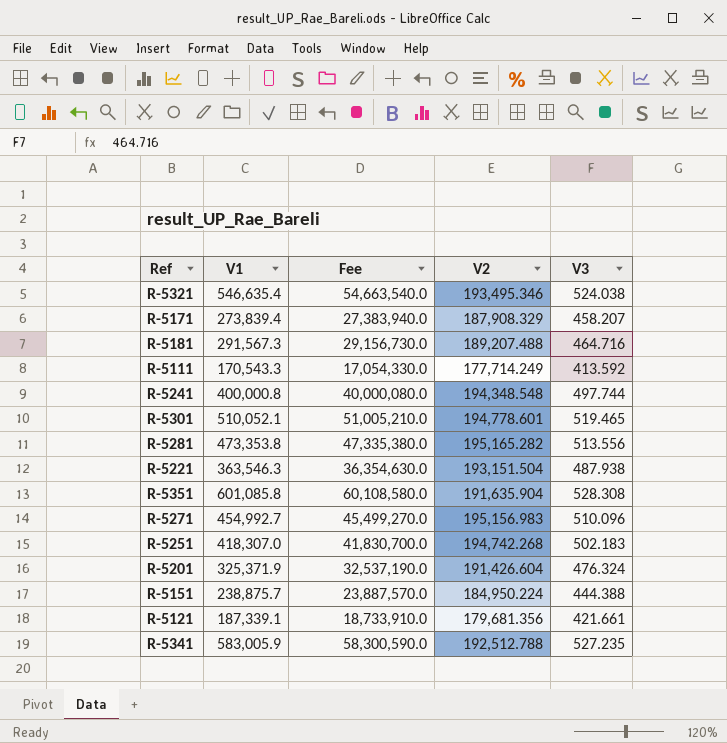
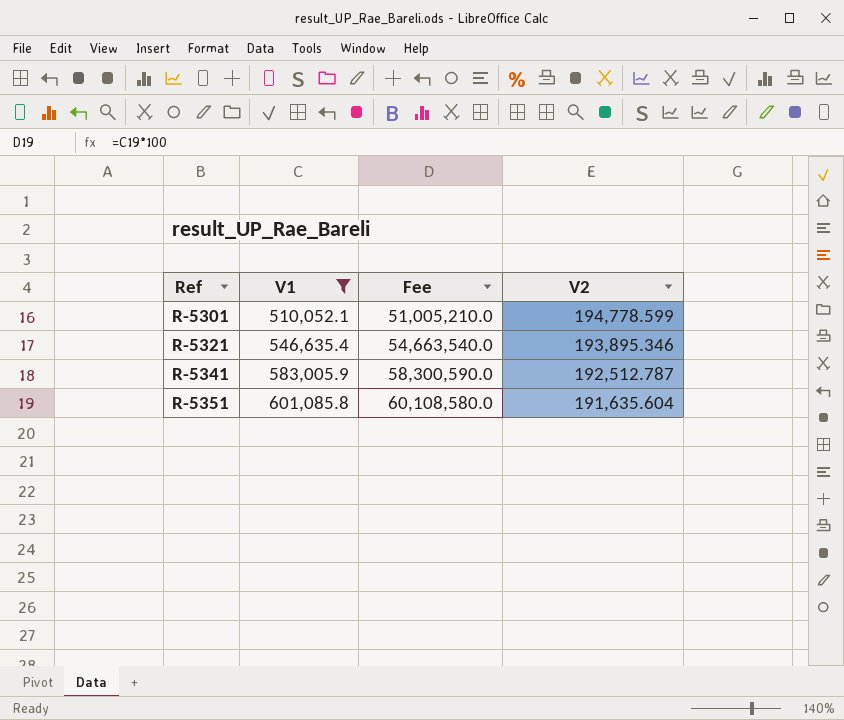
filter: none -> V1 >= 510,052.1
row order: none -> Ref ascending
column V3 | position: 5 -> none
R-5301 | V2: 194,778.601 -> 194,778.599
R-5321 | V2: 193,495.346 -> 193,895.346
R-5341 | V2: 192,512.788 -> 192,512.787
R-5351 | V2: 191,635.904 -> 191,635.604

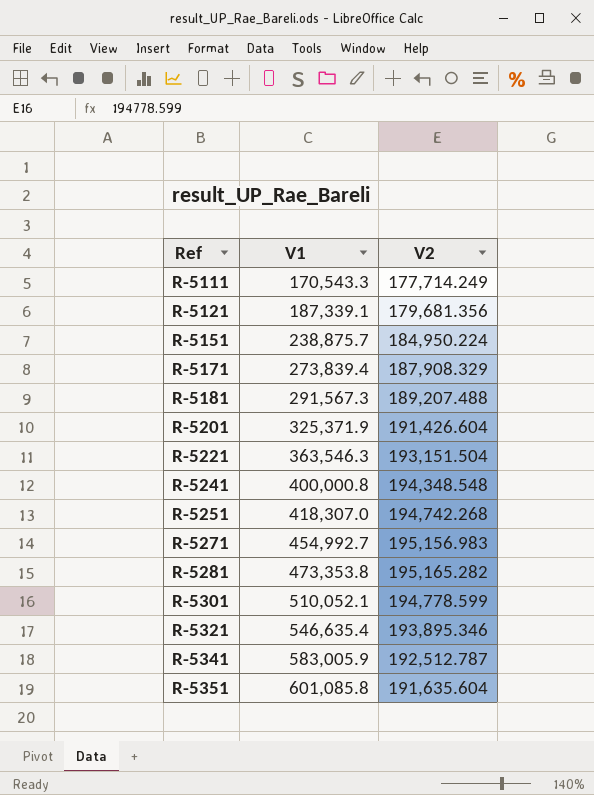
filter: V1 >= 510,052.1 -> none
column Fee | formula: [V1] * 100 -> none

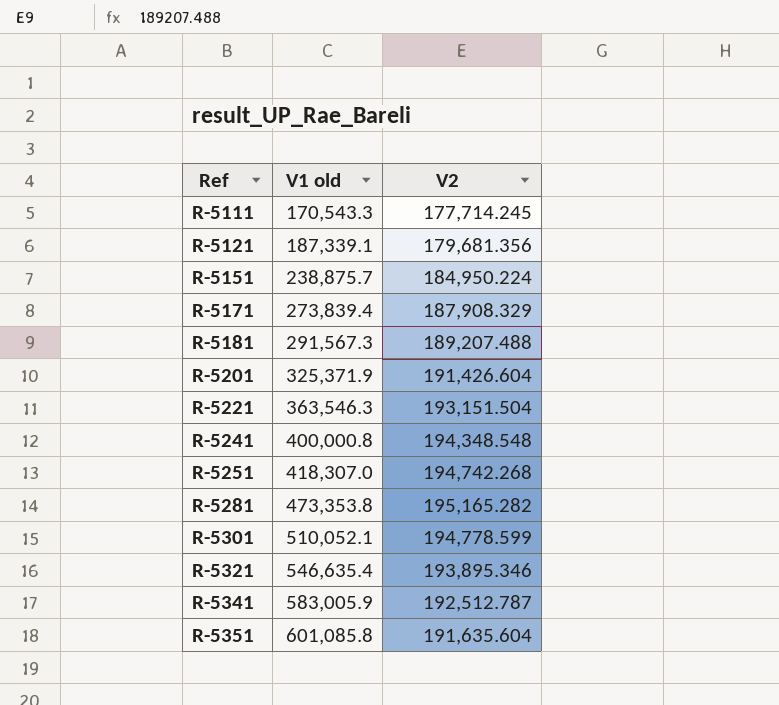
column name: V1 -> V1 old
row R-5271: 454,992.7 | 195,156.983 -> none
R-5111 | V2: 177,714.249 -> 177,714.245

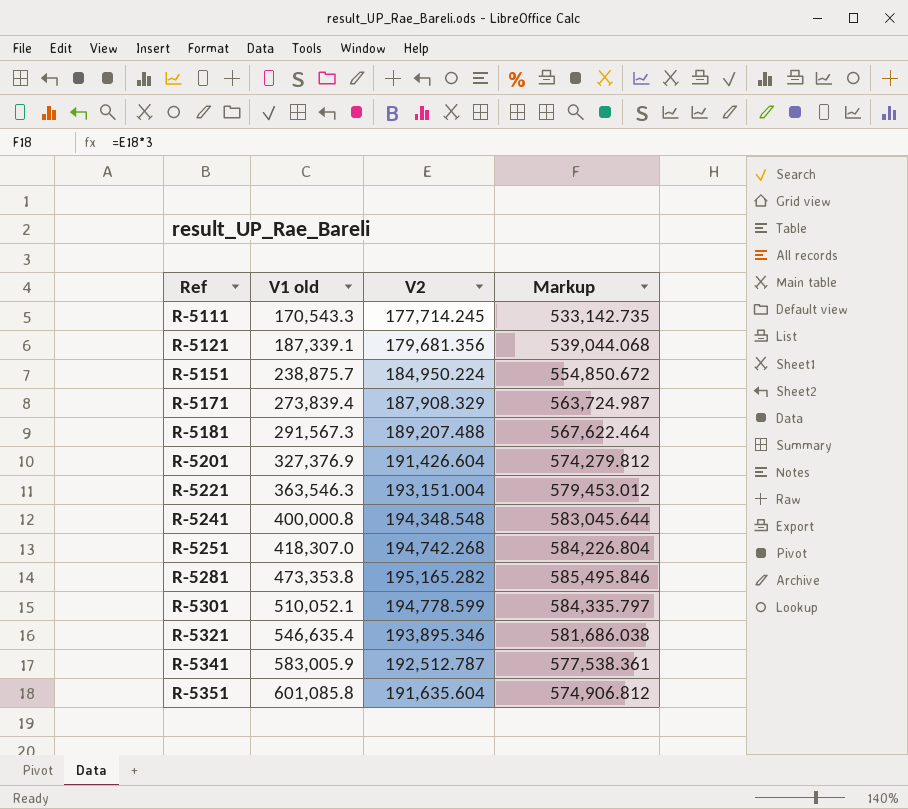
column Markup | formula: none -> [V2] * 3
R-5201 | V1 old: 325,371.9 -> 327,376.9
R-5221 | V2: 193,151.504 -> 193,151.004

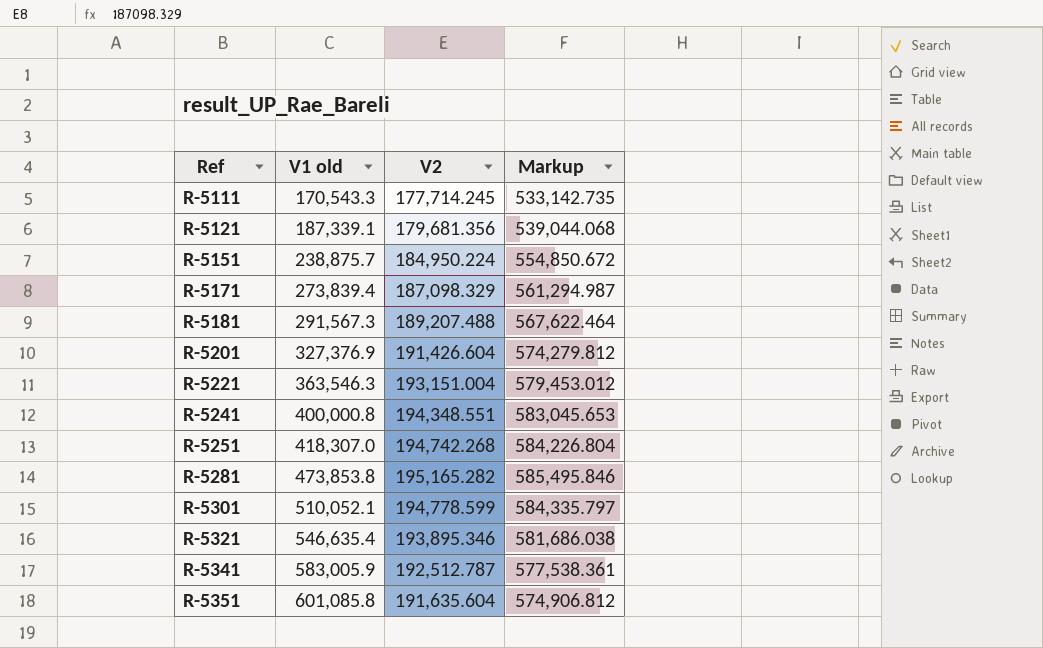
R-5171 | V2: 187,908.329 -> 187,098.329
R-5171 | Markup: 563,724.987 -> 561,294.987
R-5241 | V2: 194,348.548 -> 194,348.551
R-5241 | Markup: 583,045.644 -> 583,045.653
R-5281 | V1 old: 473,353.8 -> 473,853.8

